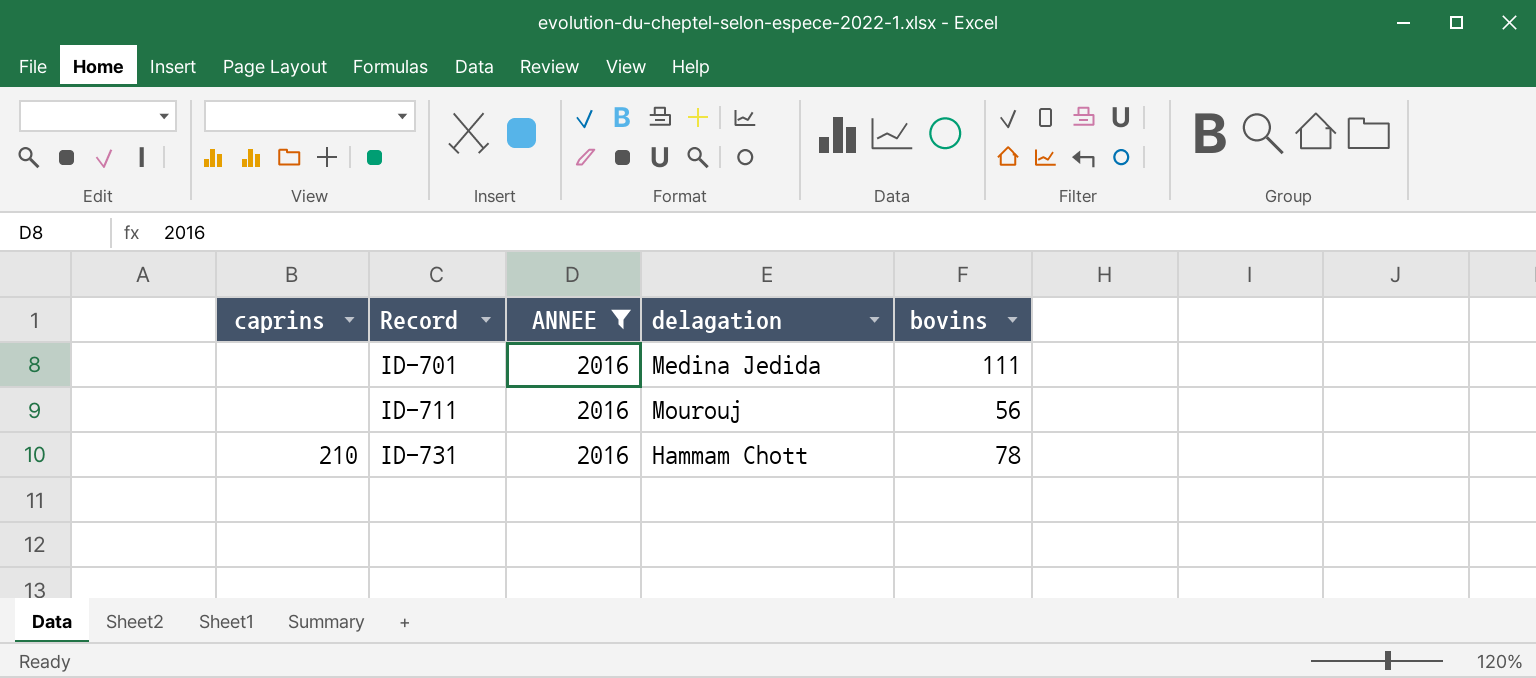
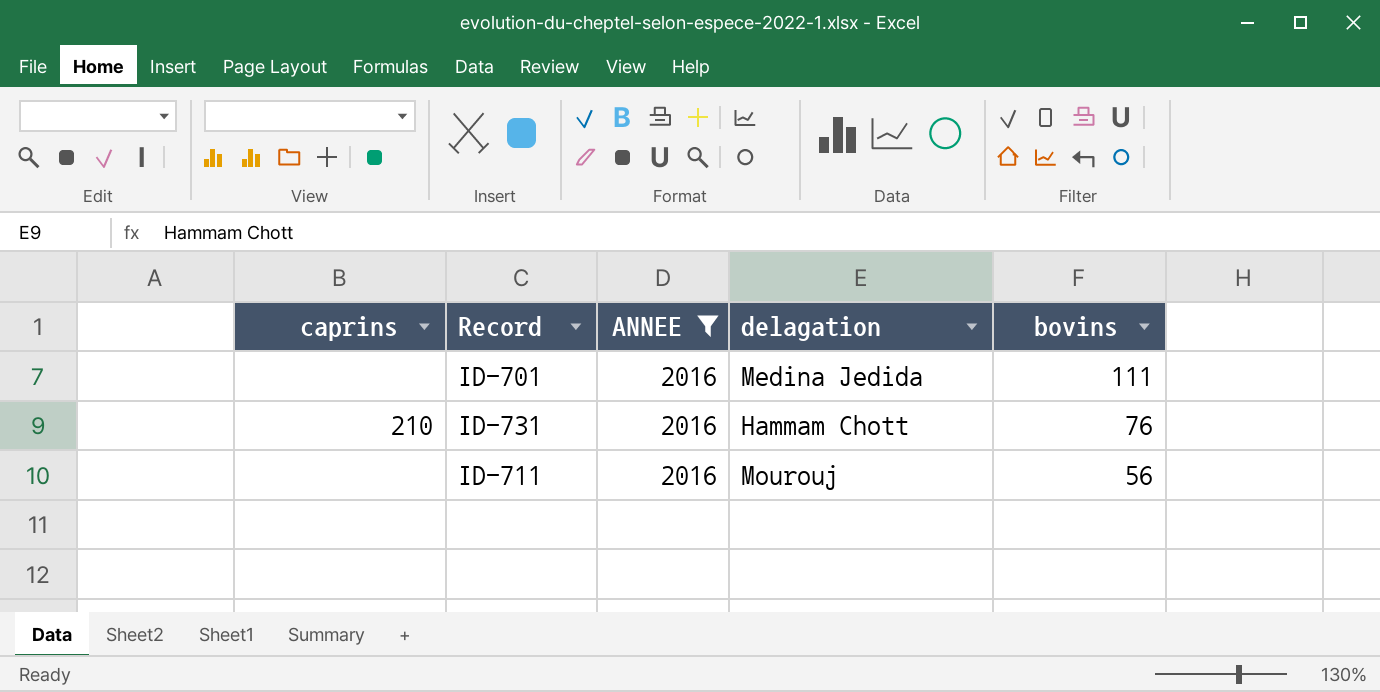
row order: Record ascending -> bovins descending
ID-731 | bovins: 78 -> 76

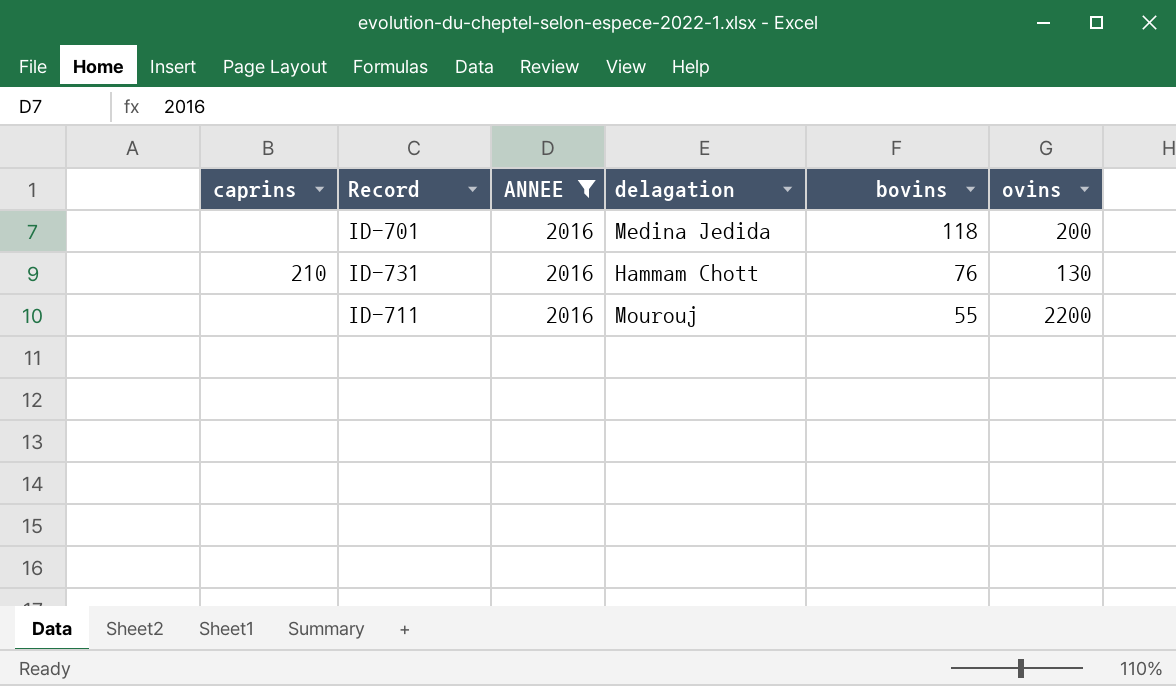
column ovins | position: none -> 6
ID-701 | bovins: 111 -> 118
ID-711 | bovins: 56 -> 55

